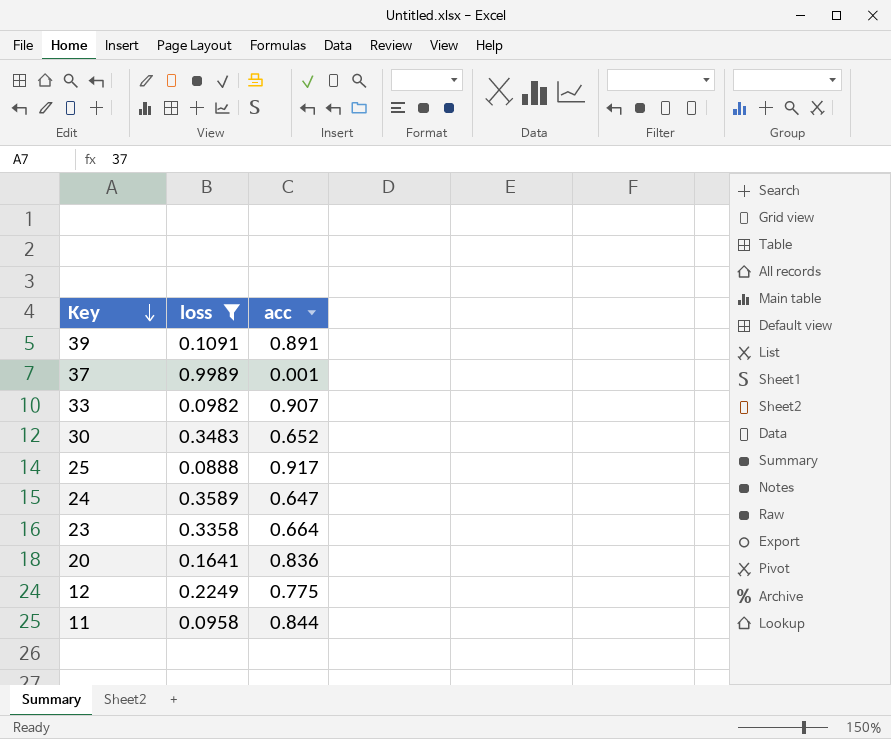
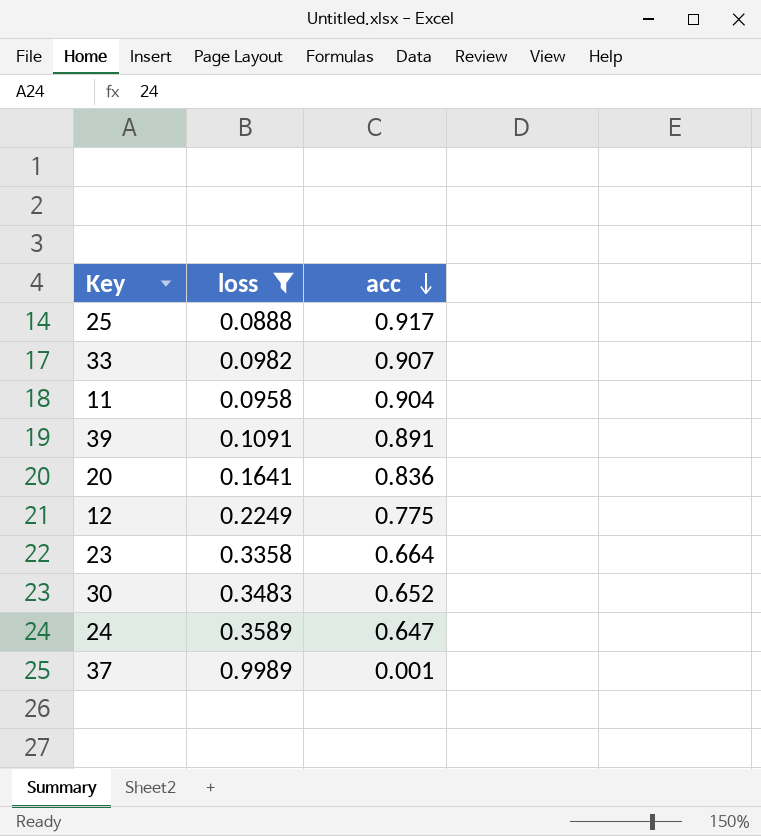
row order: Key descending -> acc descending
11 | acc: 0.844 -> 0.904

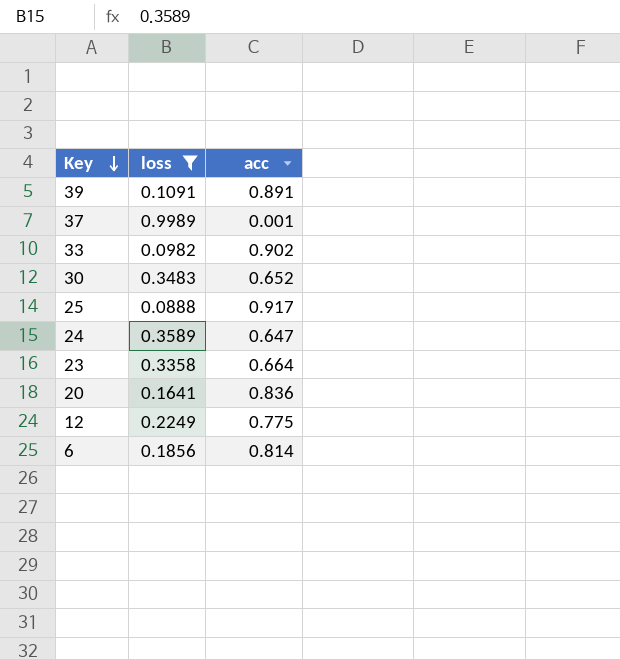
row order: acc descending -> Key descending
row 11: 0.0958 | 0.904 -> none
33 | acc: 0.907 -> 0.902
row 6: none -> 0.1856 | 0.814

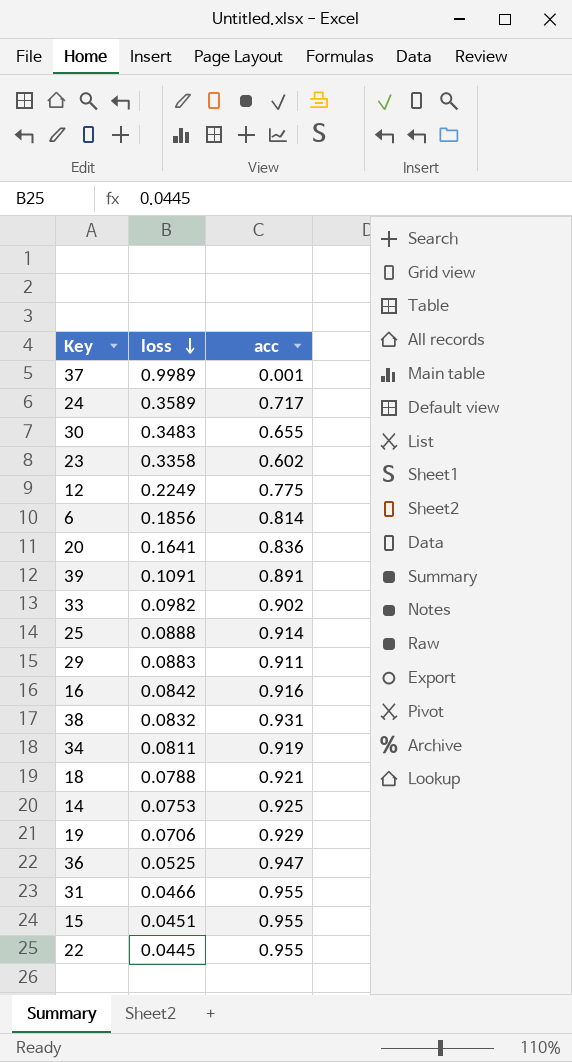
filter: loss >= 0.0888 -> none
row order: Key descending -> loss descending
24 | acc: 0.647 -> 0.717
30 | acc: 0.652 -> 0.655
23 | acc: 0.664 -> 0.602
25 | acc: 0.917 -> 0.914

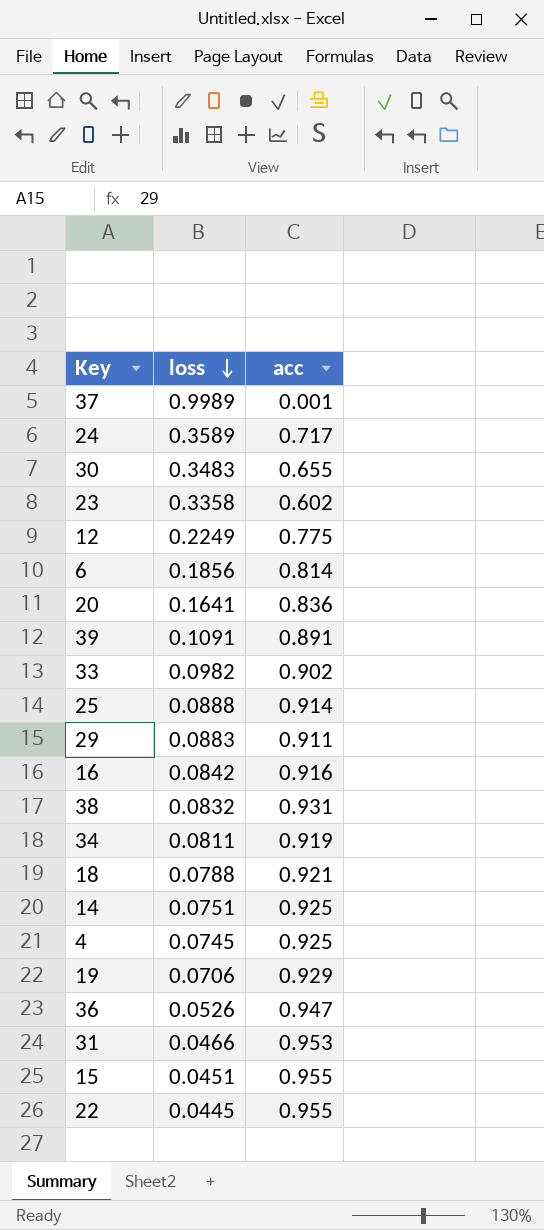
14 | loss: 0.0753 -> 0.0751
row 4: none -> 0.0745 | 0.925
36 | loss: 0.0525 -> 0.0526
31 | acc: 0.955 -> 0.953

